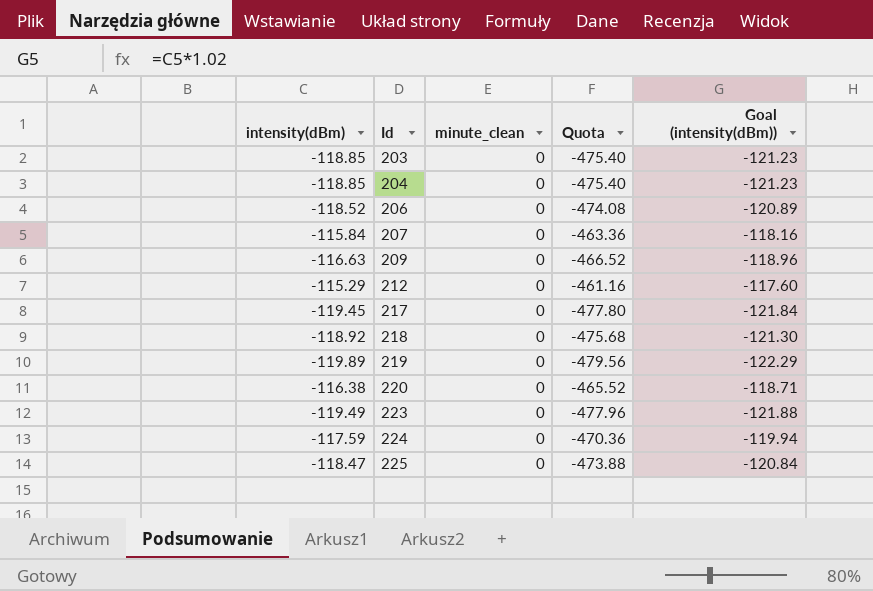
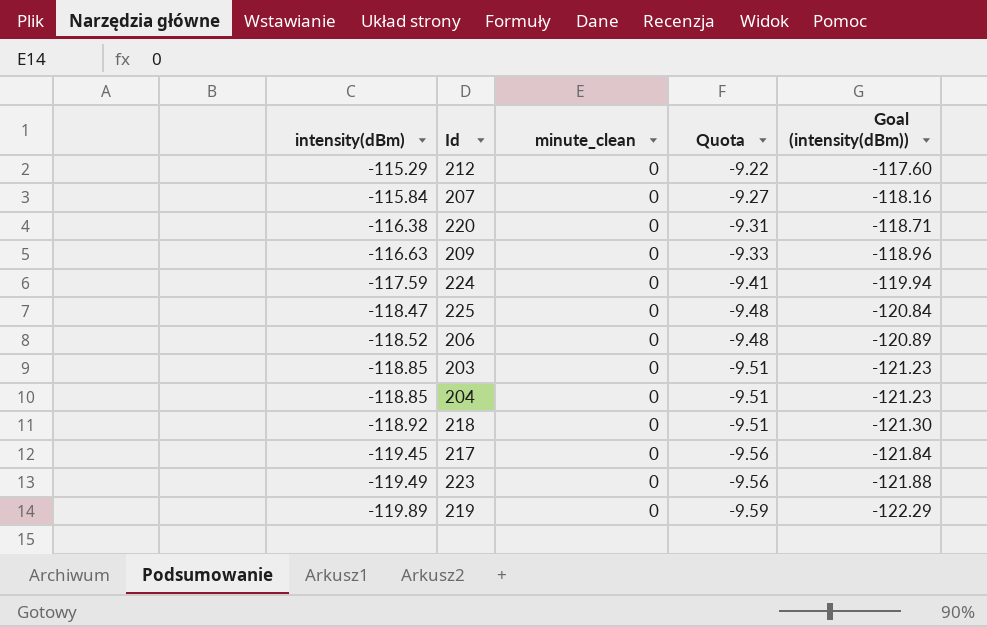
row order: Id ascending -> intensity(dBm) descending
column Quota | formula: [intensity(dBm)] * 4 -> [intensity(dBm)] * 0.08

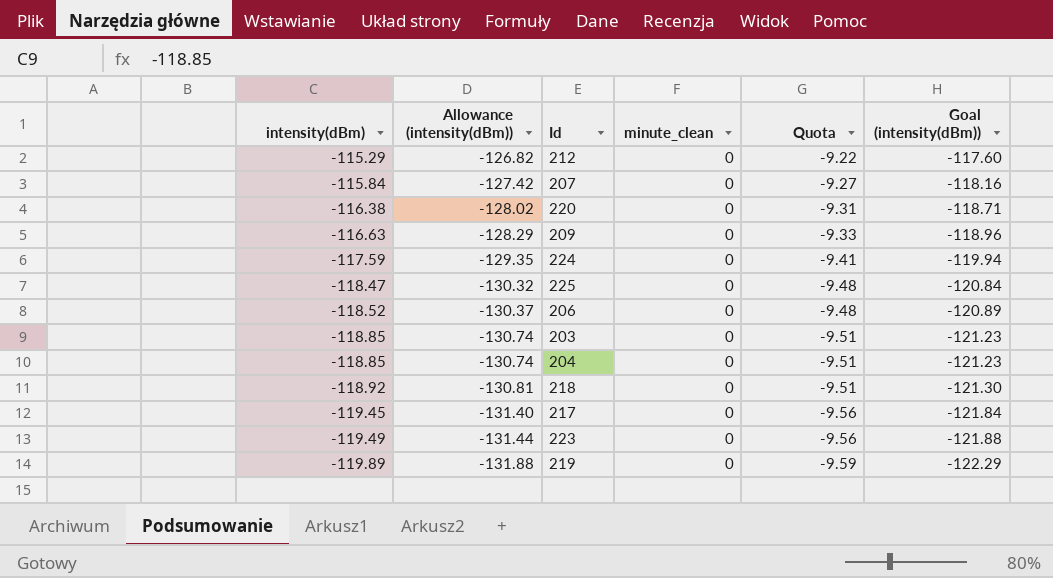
column Allowance (intensity(dBm)) | formula: none -> [intensity(dBm)] * 1.1

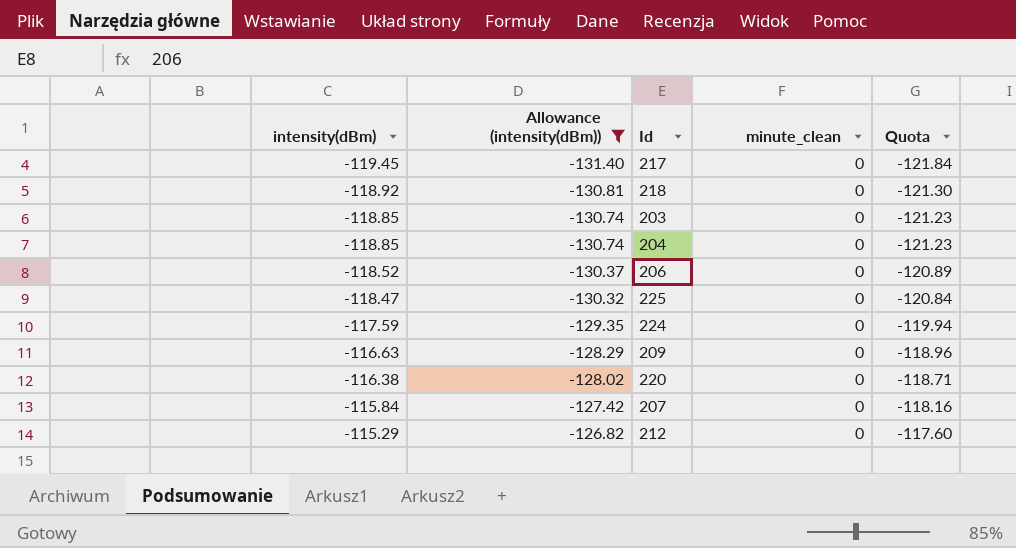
filter: none -> Allowance (intensity(dBm)) >= -131.40
row order: intensity(dBm) descending -> intensity(dBm) ascending
column Goal (intensity(dBm)) | formula: [intensity(dBm)] * 1.02 -> none
column Quota | formula: [intensity(dBm)] * 0.08 -> [intensity(dBm)] * 1.02

